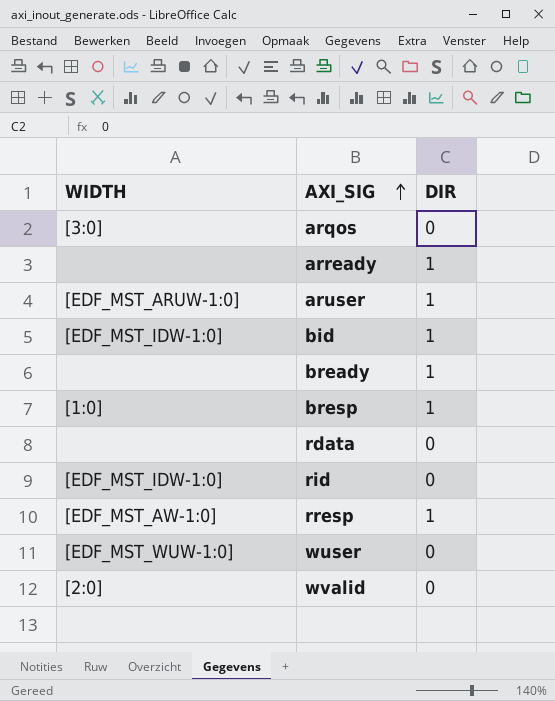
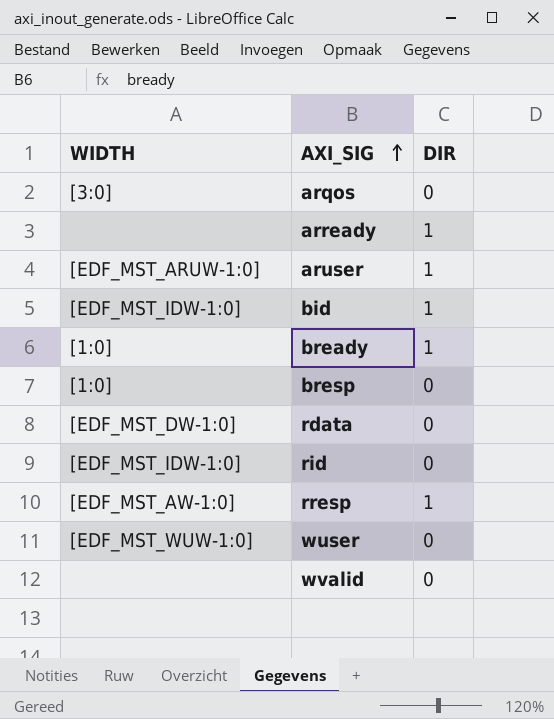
bready | WIDTH: none -> [1:0]
bresp | DIR: 1 -> 0
rdata | WIDTH: none -> [EDF_MST_DW-1:0]
wvalid | WIDTH: [2:0] -> none

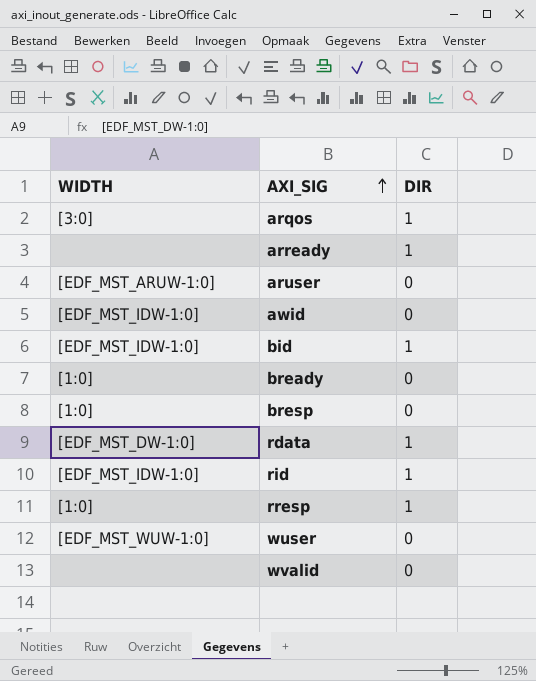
arqos | DIR: 0 -> 1
aruser | DIR: 1 -> 0
row awid: none -> [EDF_MST_IDW-1:0] | 0
bready | DIR: 1 -> 0
rdata | DIR: 0 -> 1
rid | DIR: 0 -> 1
rresp | WIDTH: [EDF_MST_AW-1:0] -> [1:0]

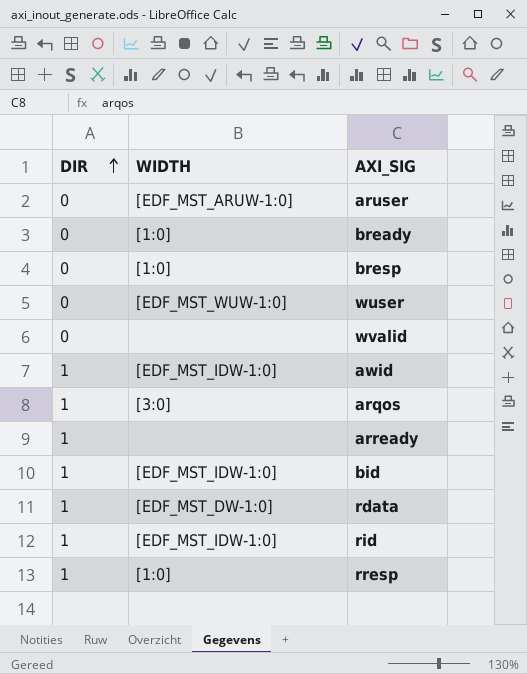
row order: AXI_SIG ascending -> DIR ascending
column DIR | position: 3 -> 1
awid | DIR: 0 -> 1

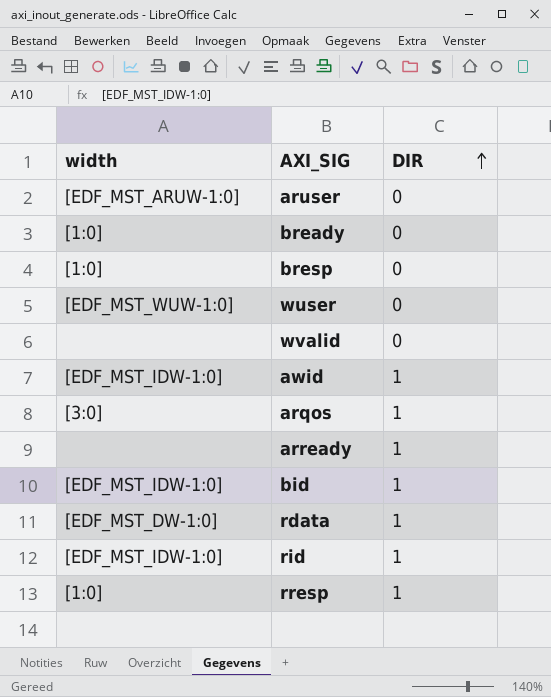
column name: WIDTH -> width
column DIR | position: 1 -> 3

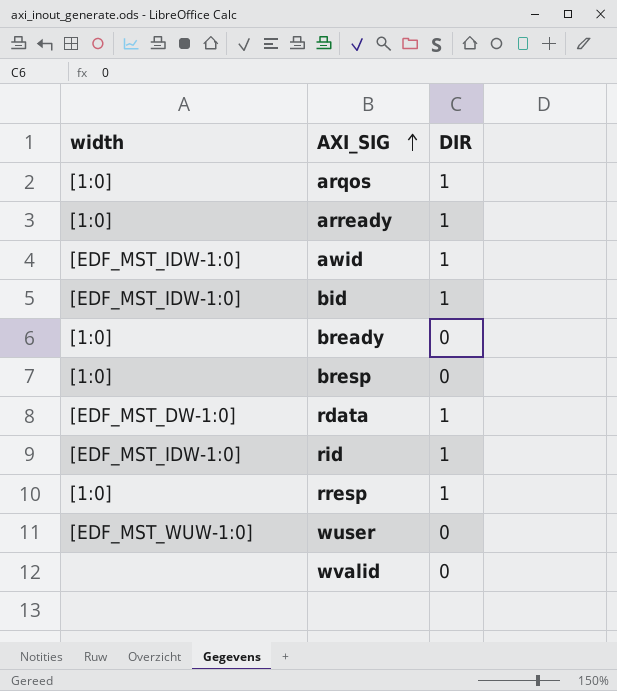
row order: DIR ascending -> AXI_SIG ascending
row aruser: [EDF_MST_ARUW-1:0] | 0 -> none
arqos | width: [3:0] -> [1:0]
arready | width: none -> [1:0]

